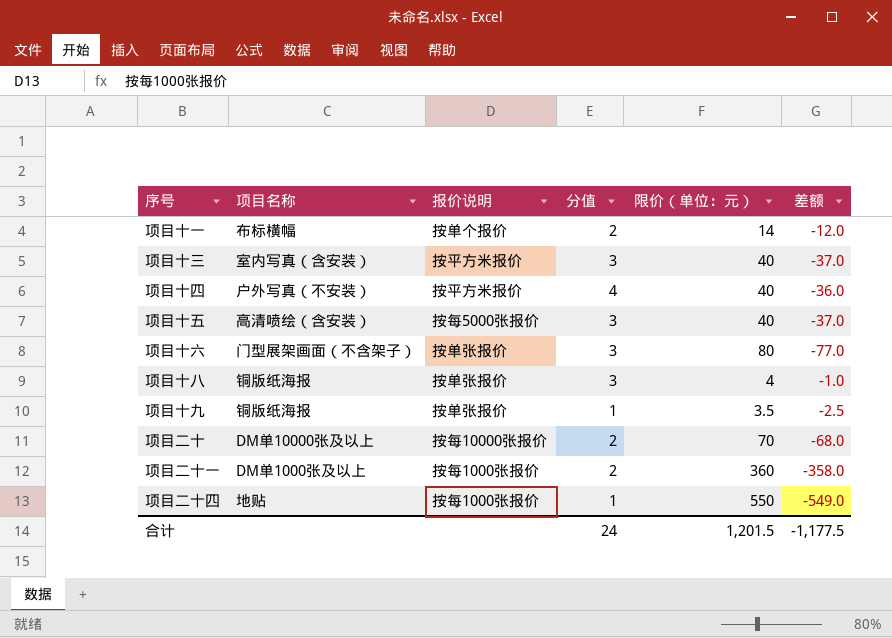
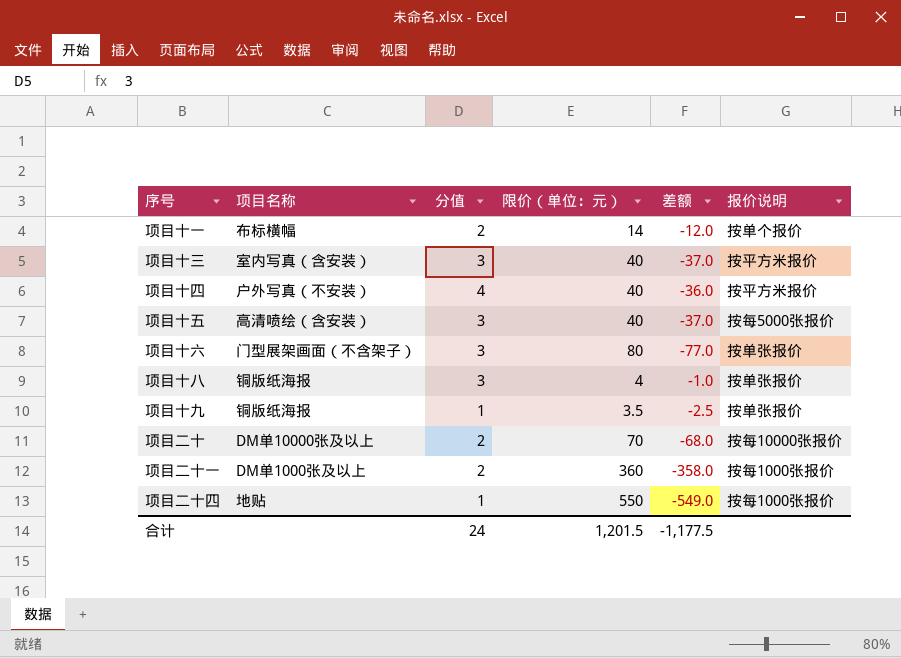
column 报价说明 | position: 3 -> 6

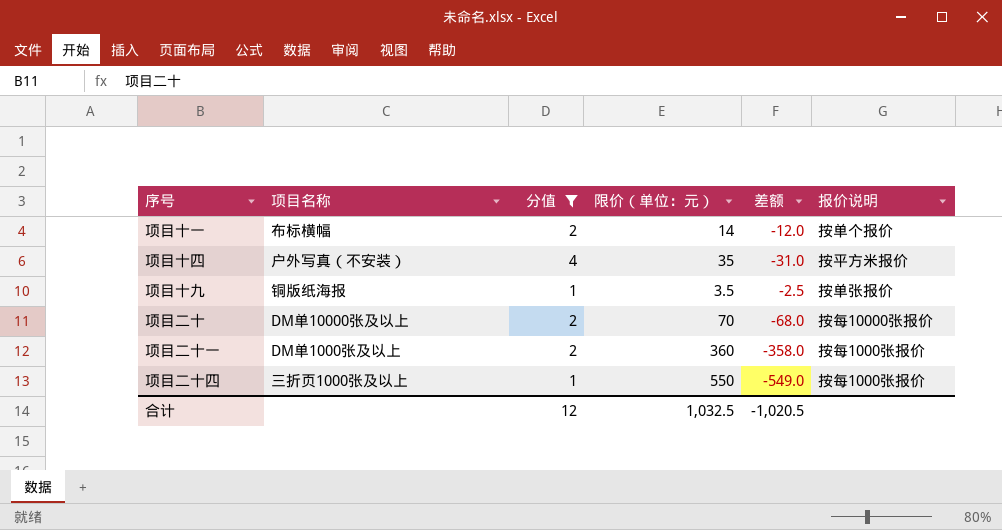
filter: none -> 分值 != 3
项目十四 | 限价（单位：元）: 40 -> 35
项目十四 | 差额: -36.0 -> -31.0
项目二十四 | 项目名称: 地贴 -> 三折页1000张及以上
合计 | 分值: 24 -> 12
合计 | 限价（单位：元）: 1,201.5 -> 1,032.5
合计 | 差额: -1,177.5 -> -1,020.5

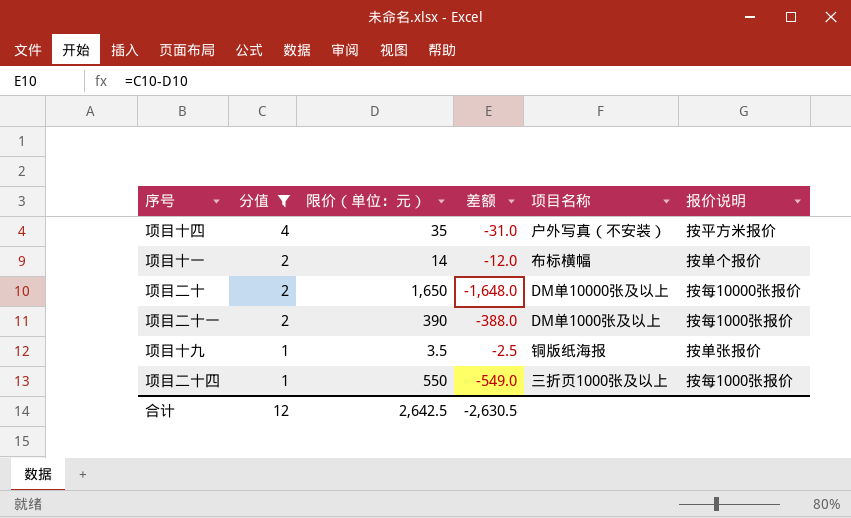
row order: none -> 分值 descending
column 项目名称 | position: 2 -> 5
项目二十 | 限价（单位：元）: 70 -> 1,650
项目二十 | 差额: -68.0 -> -1,648.0
项目二十一 | 限价（单位：元）: 360 -> 390
项目二十一 | 差额: -358.0 -> -388.0
合计 | 限价（单位：元）: 1,032.5 -> 2,642.5
合计 | 差额: -1,020.5 -> -2,630.5

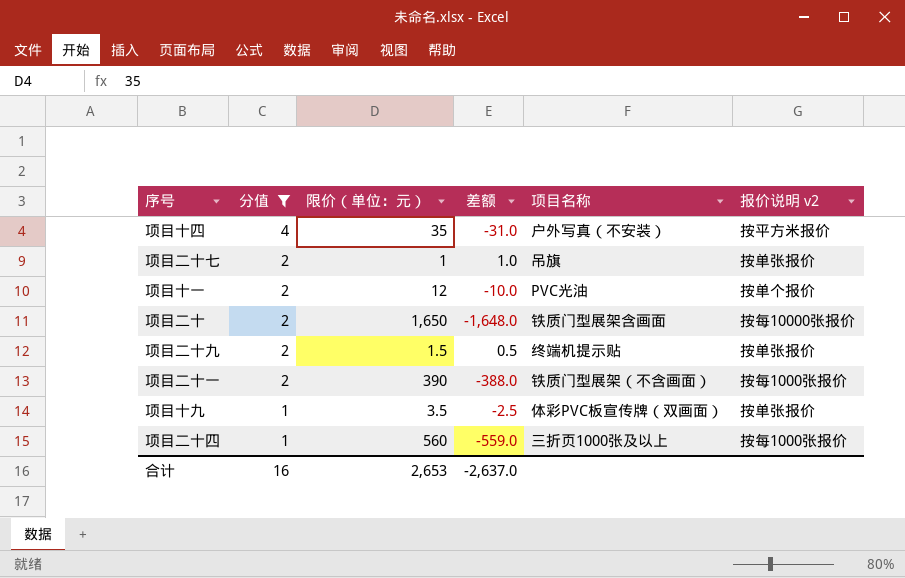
column name: 报价说明 -> 报价说明 v2
row 项目二十七: none -> 2 | 1 | 1.0 | 吊旗 | 按单张报价
项目十一 | 限价（单位：元）: 14 -> 12
项目十一 | 差额: -12.0 -> -10.0
项目十一 | 项目名称: 布标横幅 -> PVC光油
项目二十 | 项目名称: DM单10000张及以上 -> 铁质门型展架含画面
row 项目二十九: none -> 2 | 1.5 | 0.5 | 终端机提示贴 | 按单张报价
项目二十一 | 项目名称: DM单1000张及以上 -> 铁质门型展架（不含画面）
项目十九 | 项目名称: 铜版纸海报 -> 体彩PVC板宣传牌（双画面）
项目二十四 | 限价（单位：元）: 550 -> 560
项目二十四 | 差额: -549.0 -> -559.0
合计 | 分值: 12 -> 16
合计 | 限价（单位：元）: 2,642.5 -> 2,653
合计 | 差额: -2,630.5 -> -2,637.0

